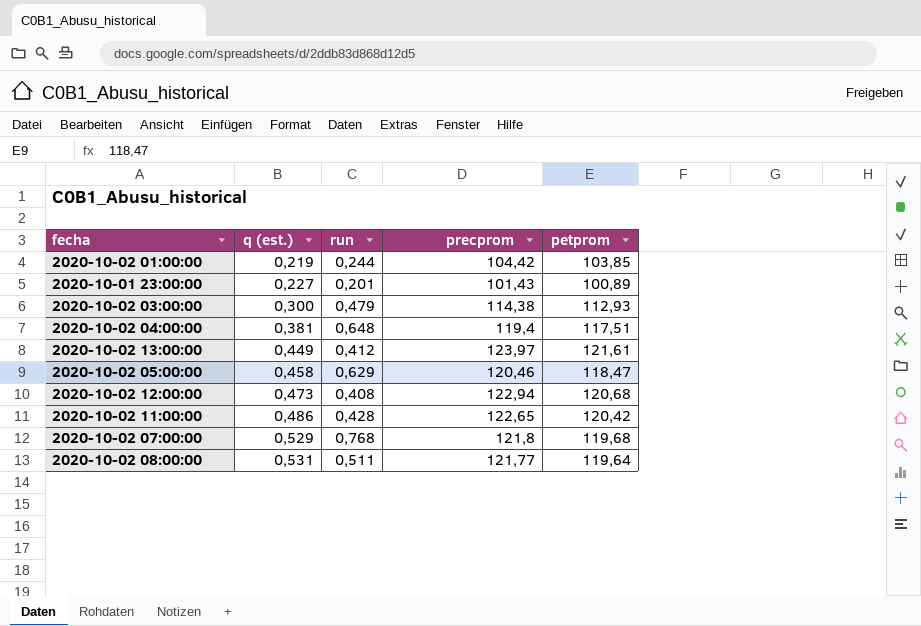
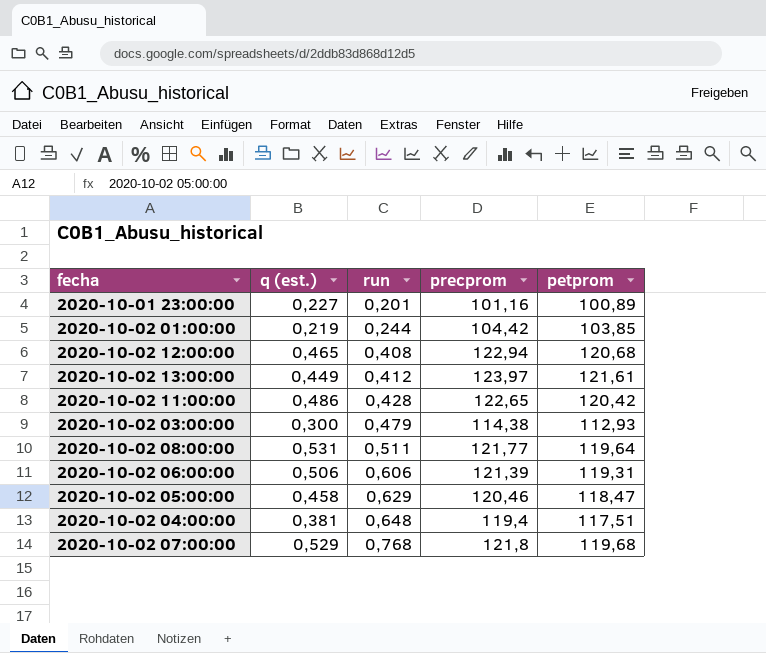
row order: q (est.) ascending -> run ascending
2020-10-01 23:00:00 | precprom: 101,43 -> 101,16
2020-10-02 12:00:00 | q (est.): 0,473 -> 0,465
row 2020-10-02 06:00:00: none -> 0,506 | 0,606 | 121,39 | 119,31

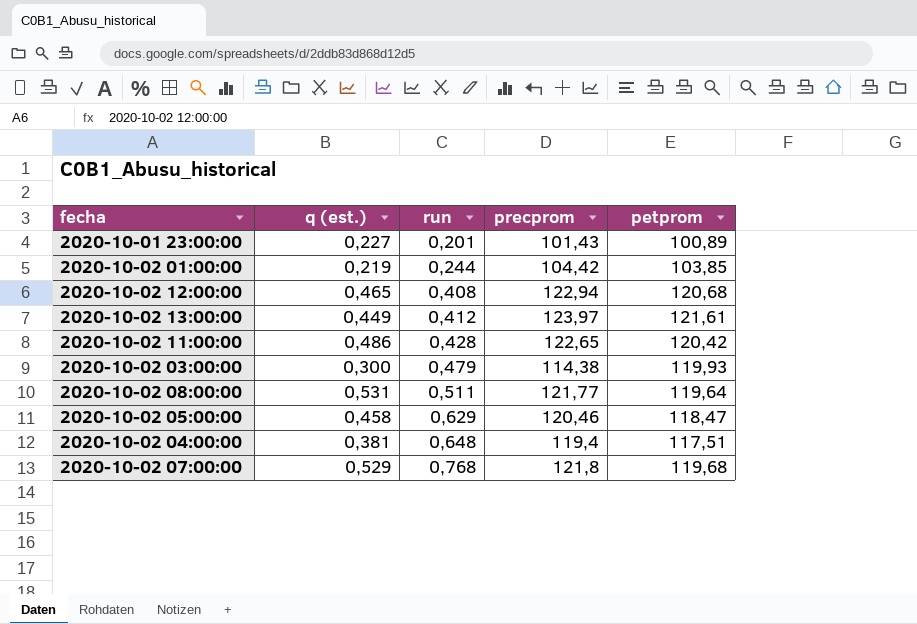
row 2020-10-02 06:00:00: 0,506 | 0,606 | 121,39 | 119,31 -> none
2020-10-01 23:00:00 | precprom: 101,16 -> 101,43
2020-10-02 03:00:00 | petprom: 112,93 -> 119,93

